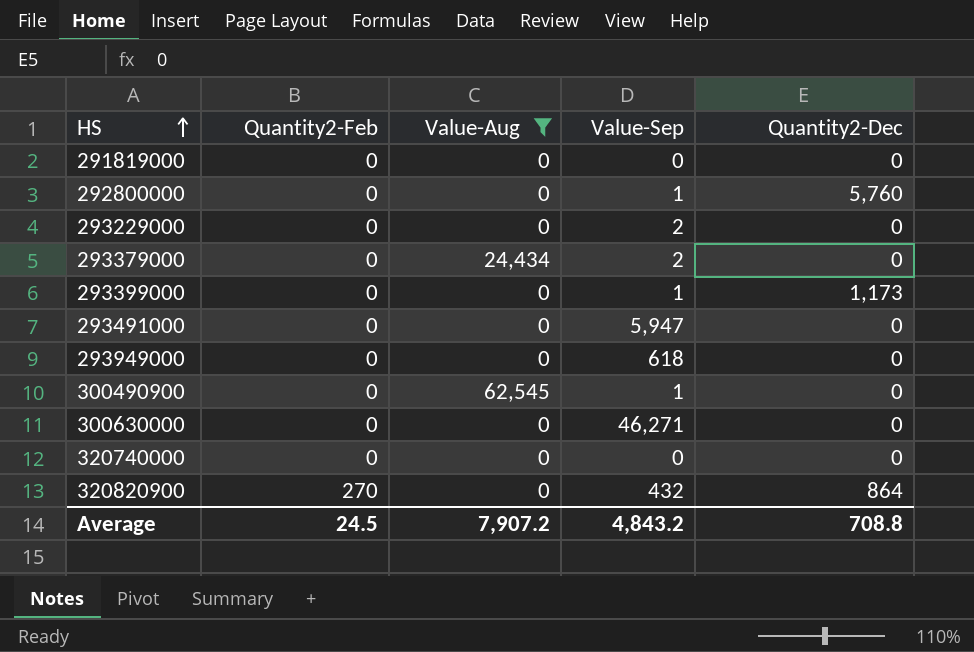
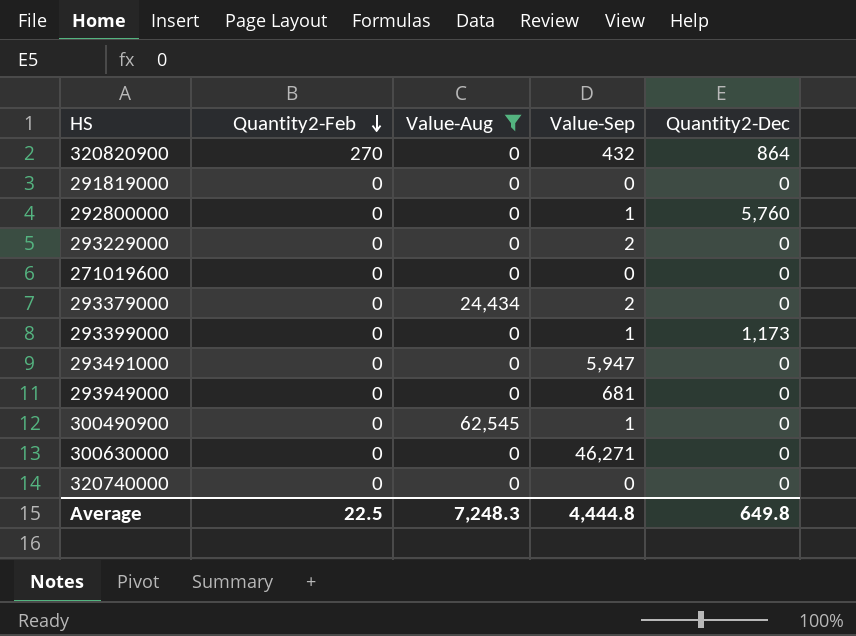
row order: HS ascending -> Quantity2-Feb descending
row 271019600: none -> 0 | 0 | 0 | 0
293949000 | Value-Sep: 618 -> 681
Average | Quantity2-Feb: 24.5 -> 22.5
Average | Value-Aug: 7,907.2 -> 7,248.3
Average | Value-Sep: 4,843.2 -> 4,444.8
Average | Quantity2-Dec: 708.8 -> 649.8

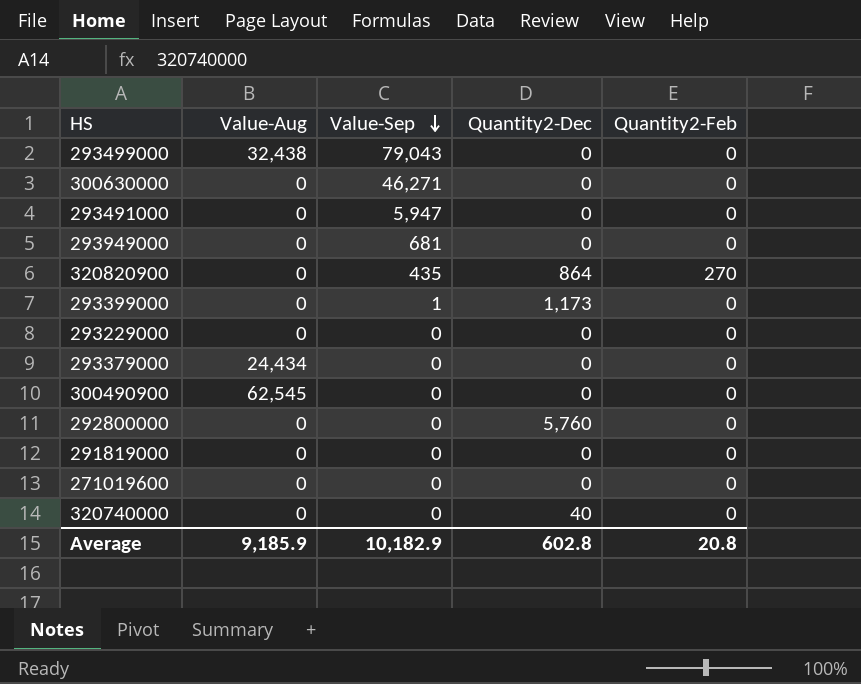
filter: Value-Aug != 32,438 -> none
row order: Quantity2-Feb descending -> Value-Sep descending
column Quantity2-Feb | position: 2 -> 5
320820900 | Value-Sep: 432 -> 435
293229000 | Value-Sep: 2 -> 0
293379000 | Value-Sep: 2 -> 0
300490900 | Value-Sep: 1 -> 0
292800000 | Value-Sep: 1 -> 0
320740000 | Quantity2-Dec: 0 -> 40
Average | Value-Aug: 7,248.3 -> 9,185.9
Average | Value-Sep: 4,444.8 -> 10,182.9
Average | Quantity2-Dec: 649.8 -> 602.8
Average | Quantity2-Feb: 22.5 -> 20.8

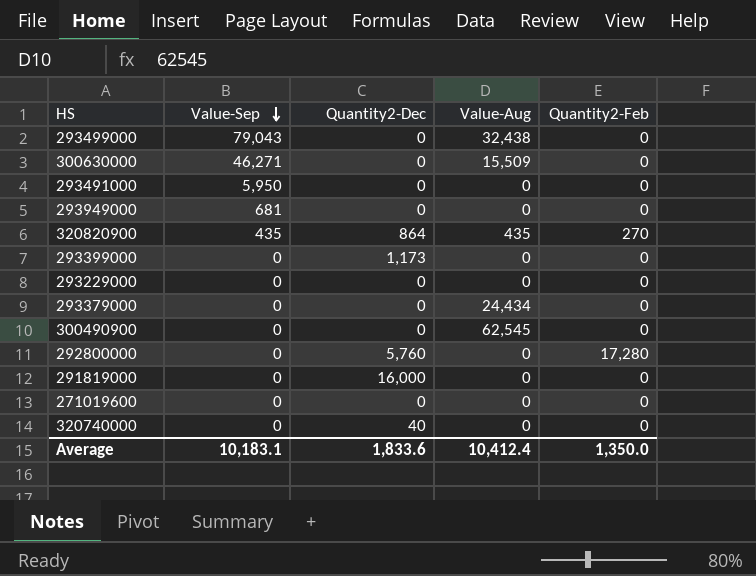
column Value-Aug | position: 2 -> 4
300630000 | Value-Aug: 0 -> 15,509
293491000 | Value-Sep: 5,947 -> 5,950
320820900 | Value-Aug: 0 -> 435
293399000 | Value-Sep: 1 -> 0
292800000 | Quantity2-Feb: 0 -> 17,280
291819000 | Quantity2-Dec: 0 -> 16,000
Average | Value-Sep: 10,182.9 -> 10,183.1
Average | Quantity2-Dec: 602.8 -> 1,833.6
Average | Value-Aug: 9,185.9 -> 10,412.4
Average | Quantity2-Feb: 20.8 -> 1,350.0

